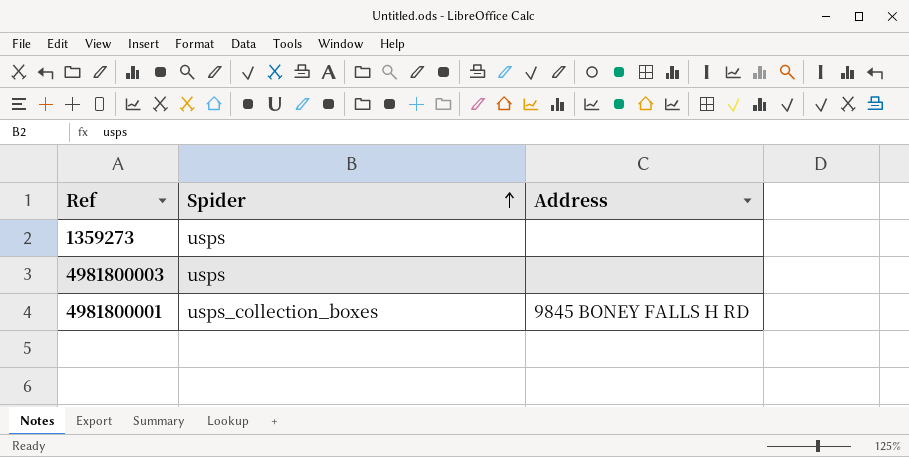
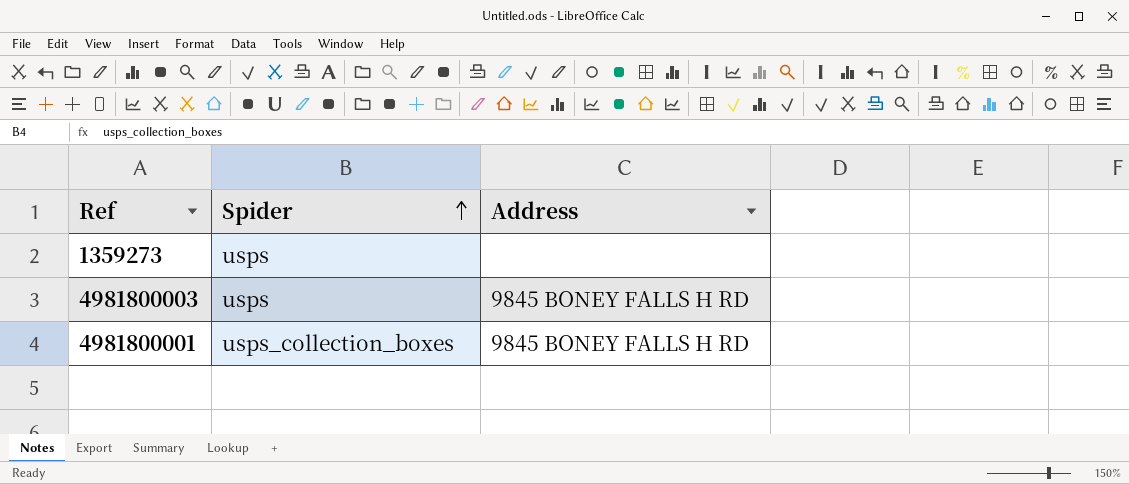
4981800003 | Address: none -> 9845 BONEY FALLS H RD

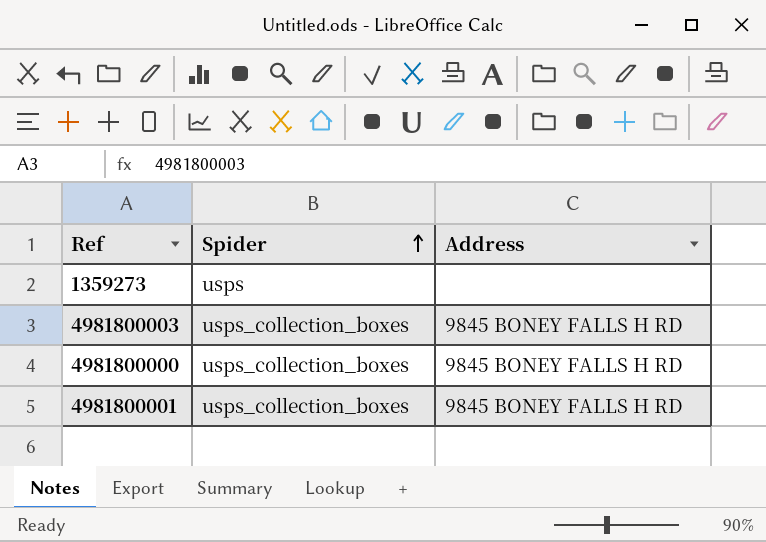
4981800003 | Spider: usps -> usps_collection_boxes
row 4981800000: none -> usps_collection_boxes | 9845 BONEY FALLS H RD

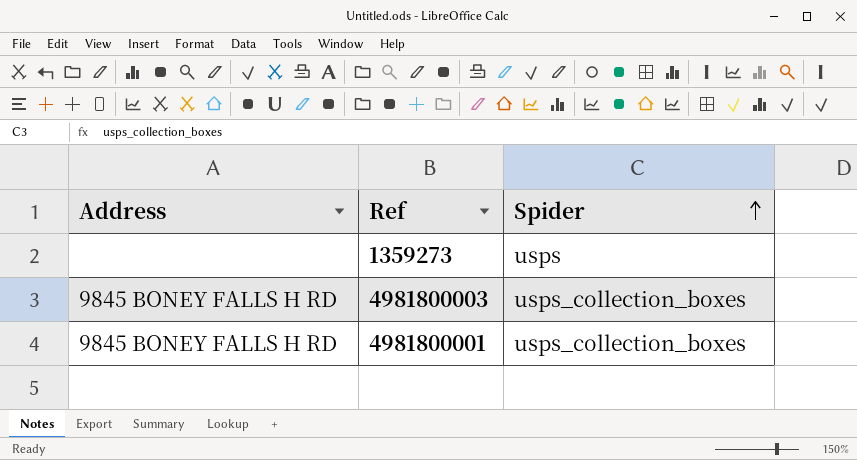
column Address | position: 3 -> 1
row 4981800000: usps_collection_boxes | 9845 BONEY FALLS H RD -> none

